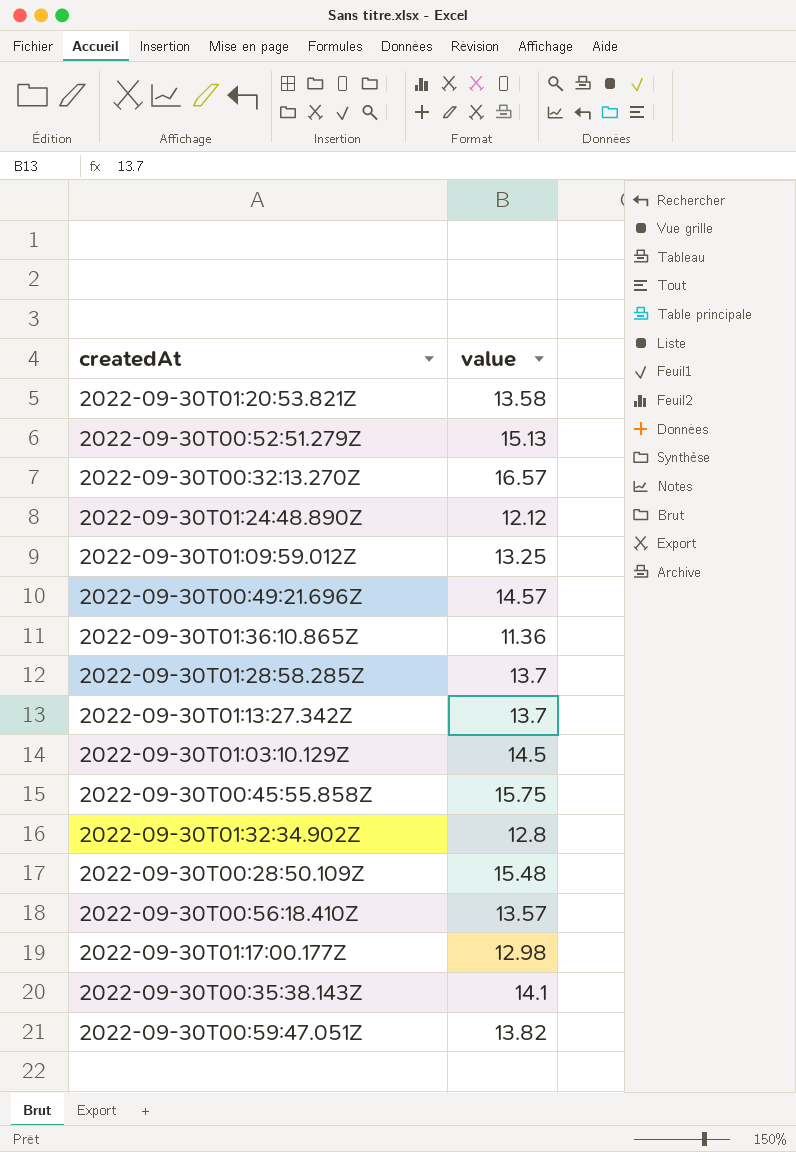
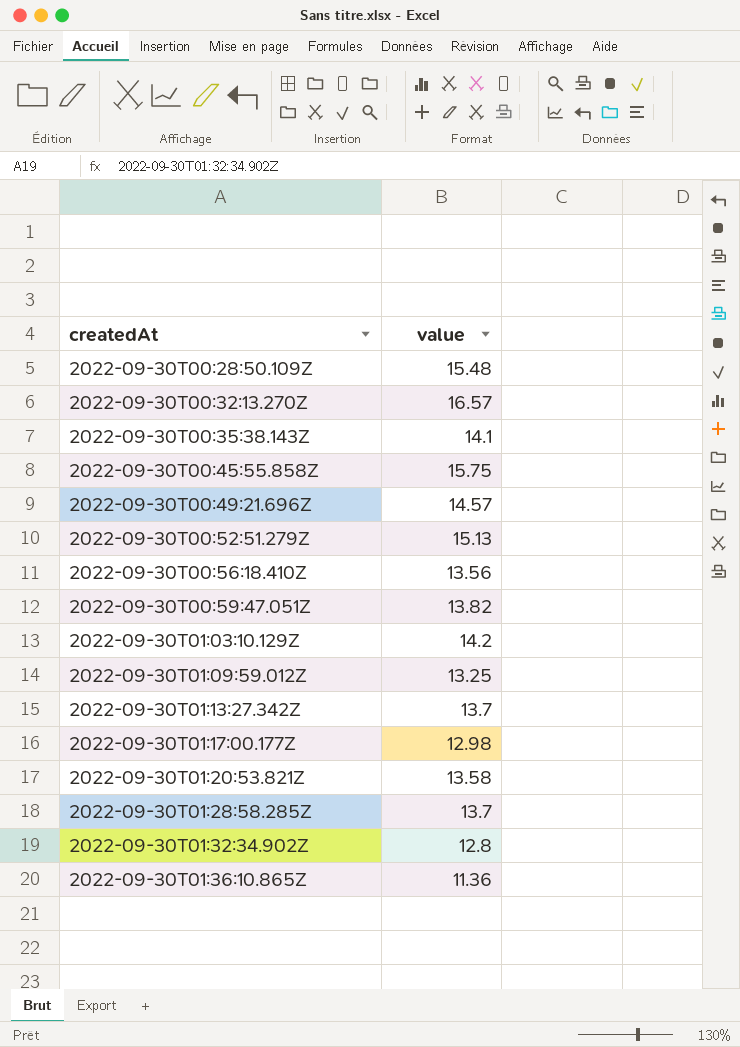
row order: none -> createdAt ascending
row 2022-09-30T01:24:48.890Z: 12.12 -> none
2022-09-30T00:56:18.410Z | value: 13.57 -> 13.56
2022-09-30T01:03:10.129Z | value: 14.5 -> 14.2

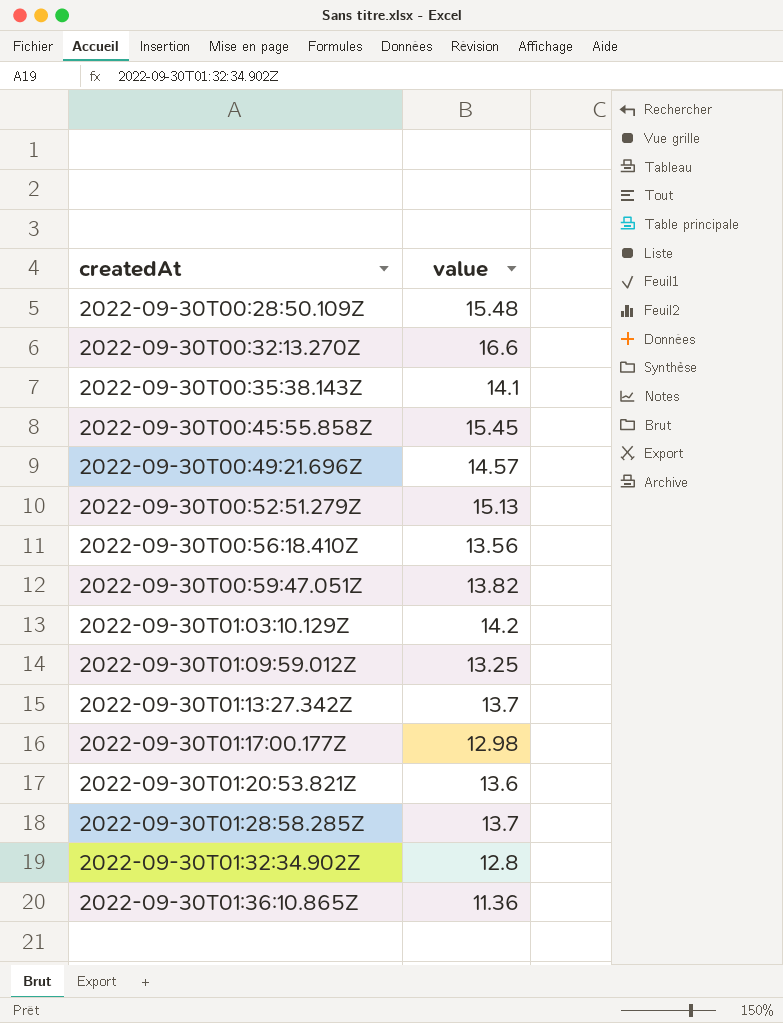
2022-09-30T00:32:13.270Z | value: 16.57 -> 16.6
2022-09-30T00:45:55.858Z | value: 15.75 -> 15.45
2022-09-30T01:20:53.821Z | value: 13.58 -> 13.6

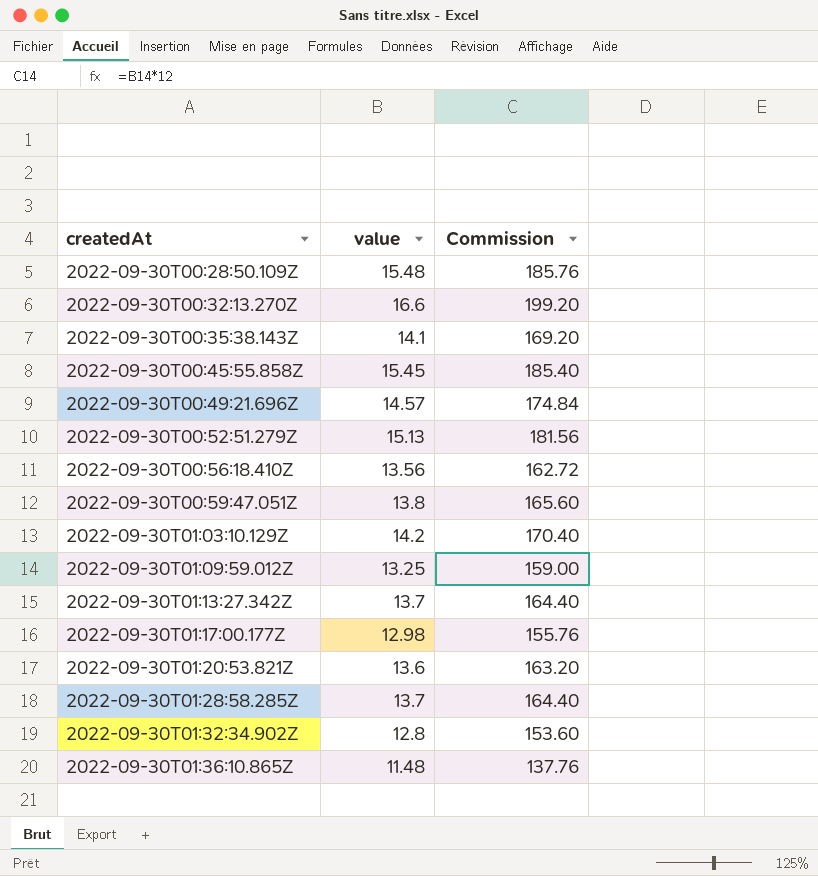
column Commission | formula: none -> [value] * 12
2022-09-30T00:59:47.051Z | value: 13.82 -> 13.8
2022-09-30T01:36:10.865Z | value: 11.36 -> 11.48

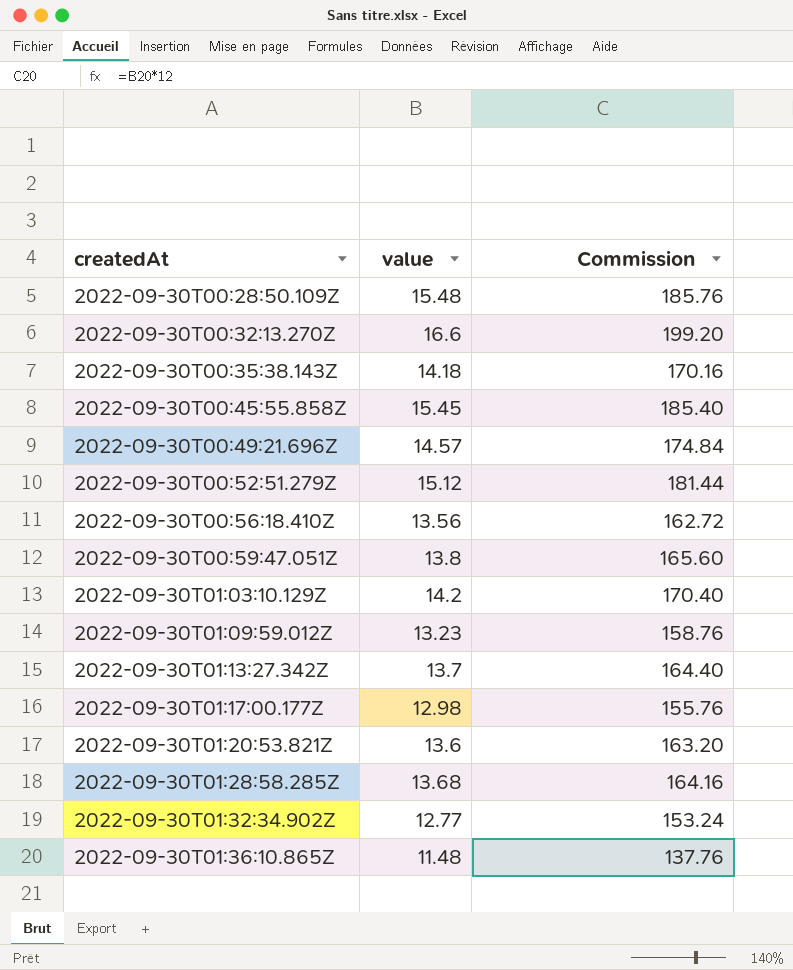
2022-09-30T00:35:38.143Z | value: 14.1 -> 14.18
2022-09-30T00:35:38.143Z | Commission: 169.20 -> 170.16
2022-09-30T00:52:51.279Z | value: 15.13 -> 15.12
2022-09-30T00:52:51.279Z | Commission: 181.56 -> 181.44
2022-09-30T01:09:59.012Z | value: 13.25 -> 13.23
2022-09-30T01:09:59.012Z | Commission: 159.00 -> 158.76
2022-09-30T01:28:58.285Z | value: 13.7 -> 13.68
2022-09-30T01:28:58.285Z | Commission: 164.40 -> 164.16
2022-09-30T01:32:34.902Z | value: 12.8 -> 12.77
2022-09-30T01:32:34.902Z | Commission: 153.60 -> 153.24

